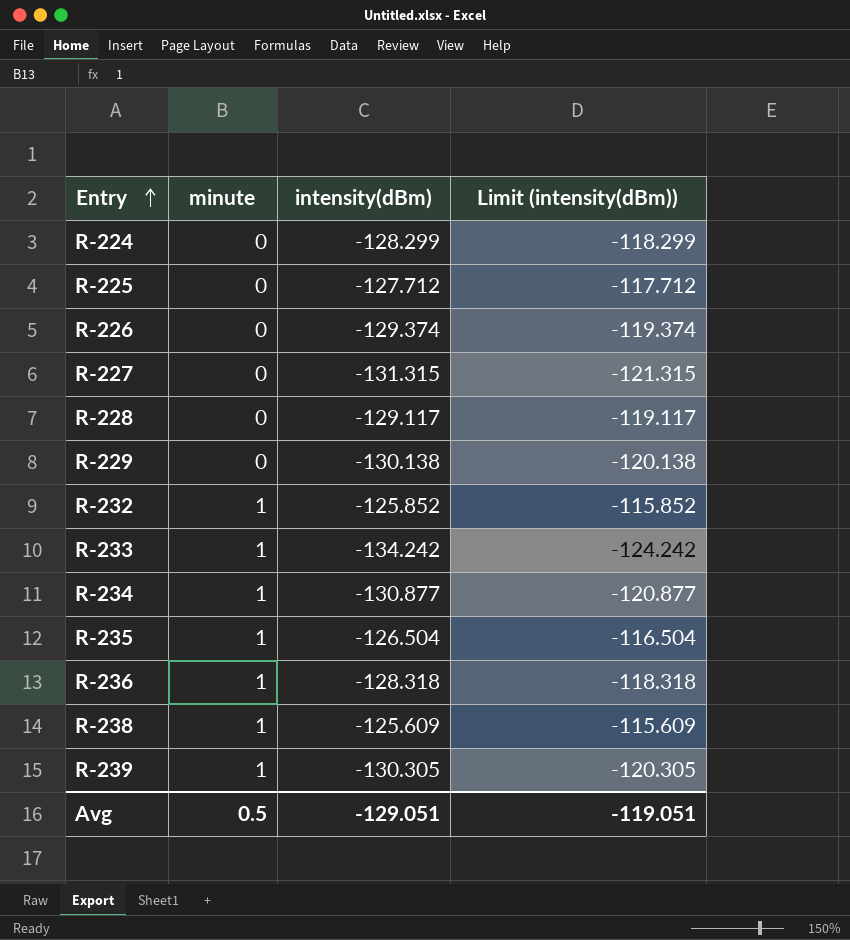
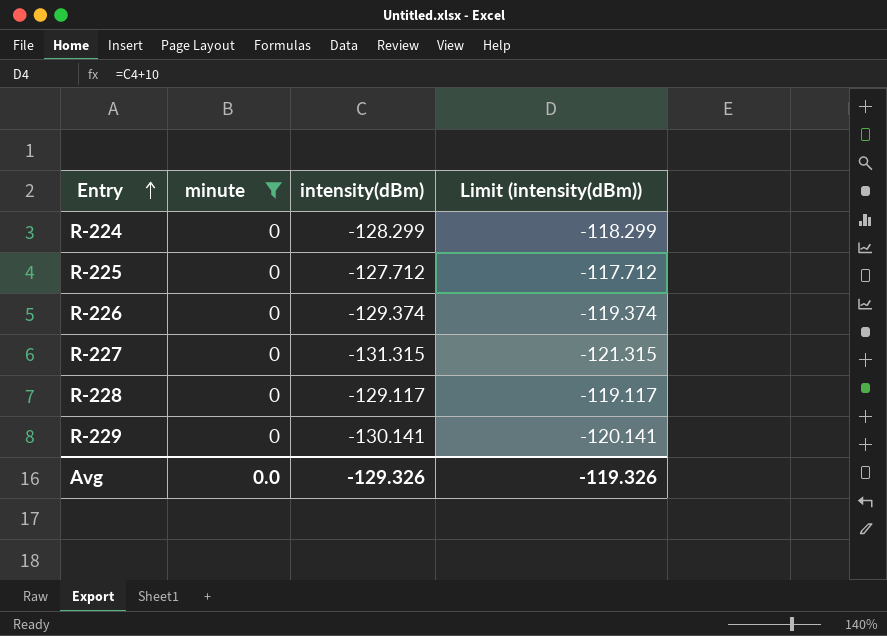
filter: none -> minute = 0
R-229 | intensity(dBm): -130.138 -> -130.141
R-229 | Limit (intensity(dBm)): -120.138 -> -120.141
Avg | minute: 0.5 -> 0.0
Avg | intensity(dBm): -129.051 -> -129.326
Avg | Limit (intensity(dBm)): -119.051 -> -119.326

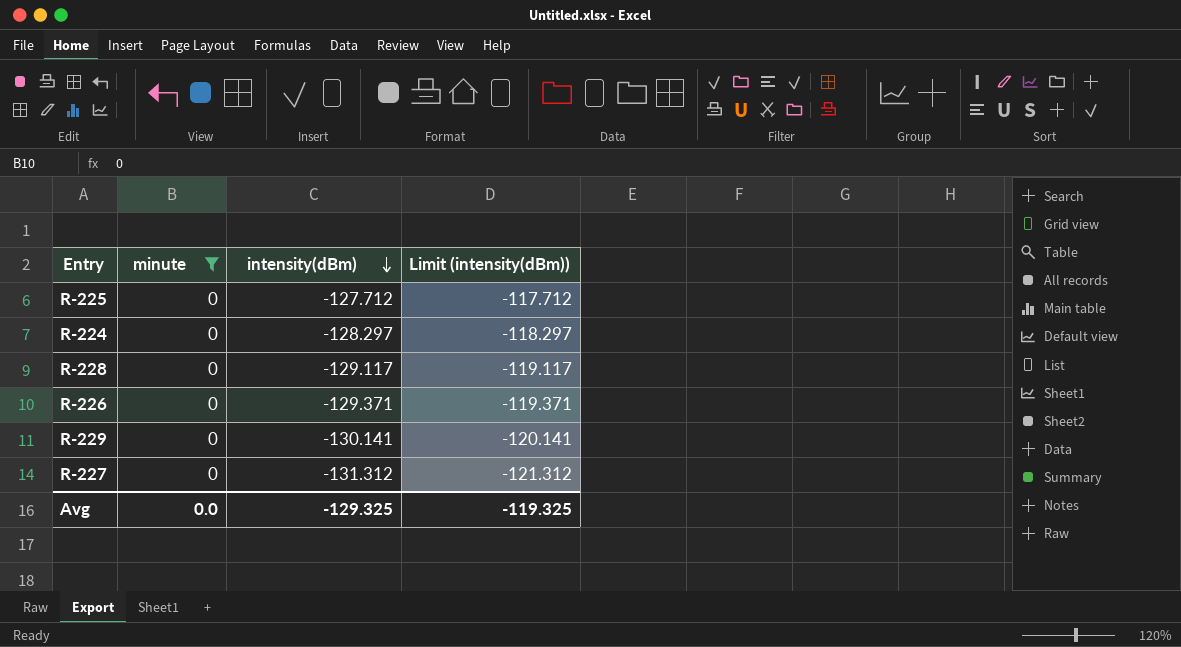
row order: Entry ascending -> intensity(dBm) descending
R-224 | intensity(dBm): -128.299 -> -128.297
R-224 | Limit (intensity(dBm)): -118.299 -> -118.297
R-226 | intensity(dBm): -129.374 -> -129.371
R-226 | Limit (intensity(dBm)): -119.374 -> -119.371
R-227 | intensity(dBm): -131.315 -> -131.312
R-227 | Limit (intensity(dBm)): -121.315 -> -121.312
Avg | intensity(dBm): -129.326 -> -129.325
Avg | Limit (intensity(dBm)): -119.326 -> -119.325

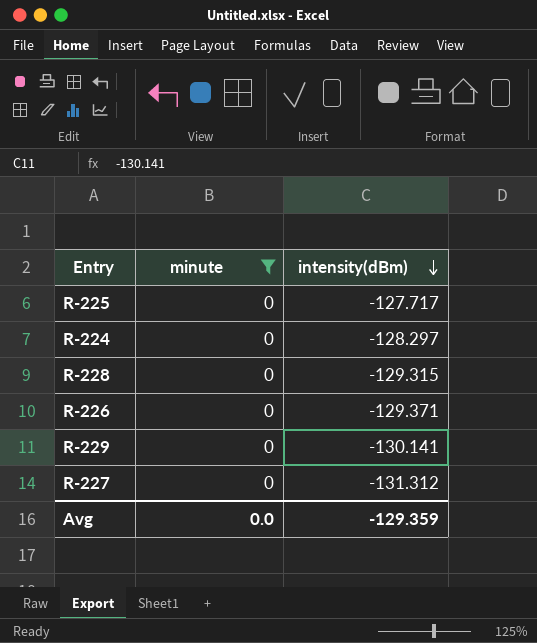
column Limit (intensity(dBm)) | formula: [intensity(dBm)] + 10 -> none
R-225 | intensity(dBm): -127.712 -> -127.717
R-228 | intensity(dBm): -129.117 -> -129.315
Avg | intensity(dBm): -129.325 -> -129.359

